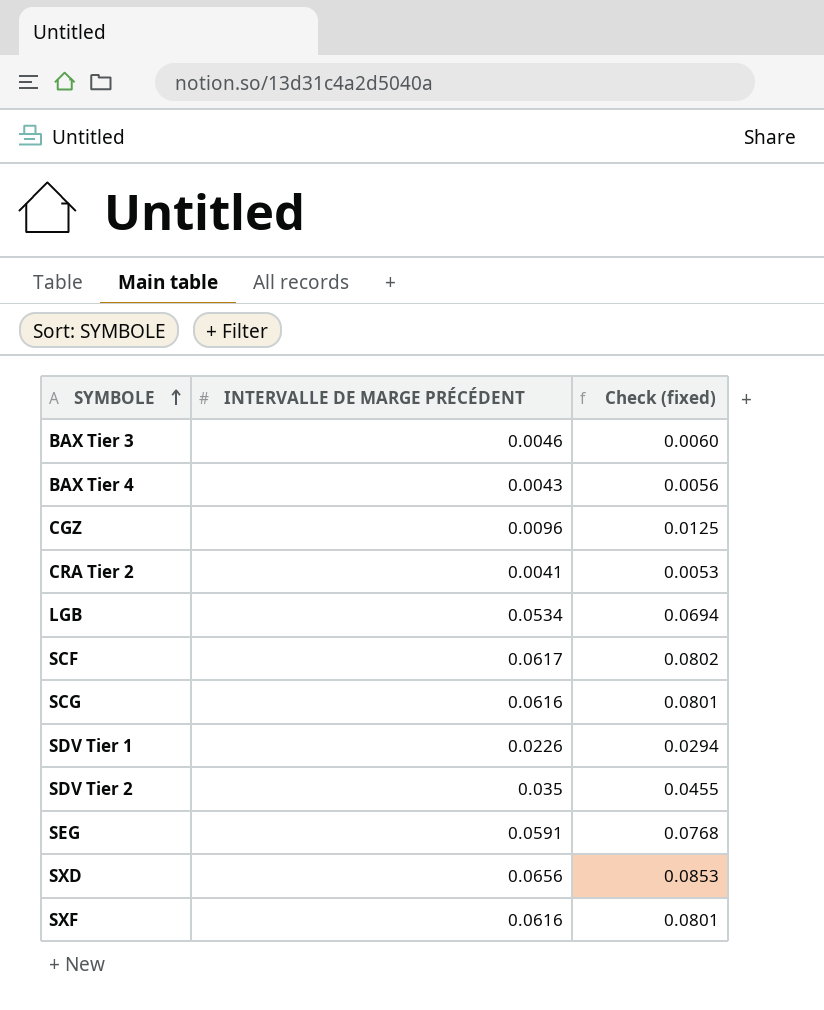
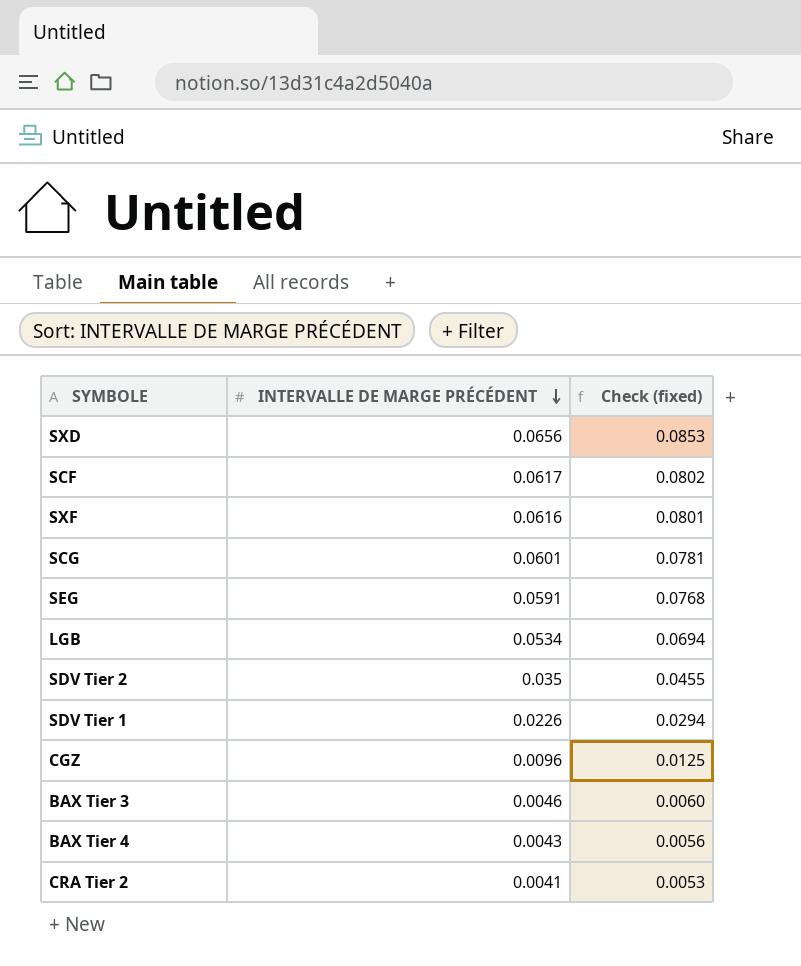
row order: SYMBOLE ascending -> INTERVALLE DE MARGE PRÉCÉDENT descending
SCG | INTERVALLE DE MARGE PRÉCÉDENT: 0.0616 -> 0.0601
SCG | Check (fixed): 0.0801 -> 0.0781

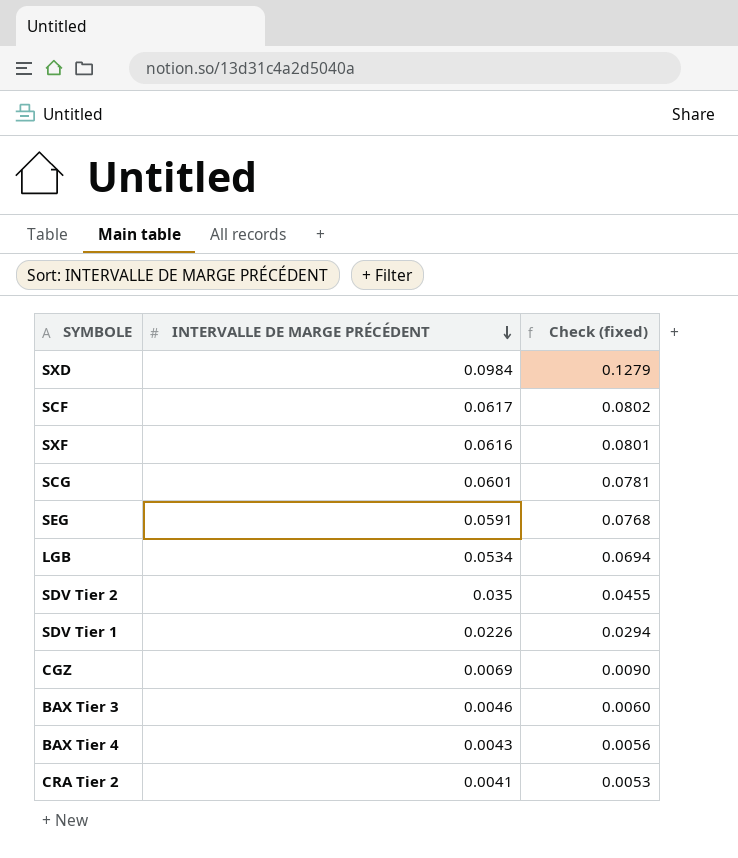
SXD | INTERVALLE DE MARGE PRÉCÉDENT: 0.0656 -> 0.0984
SXD | Check (fixed): 0.0853 -> 0.1279
CGZ | INTERVALLE DE MARGE PRÉCÉDENT: 0.0096 -> 0.0069
CGZ | Check (fixed): 0.0125 -> 0.0090

